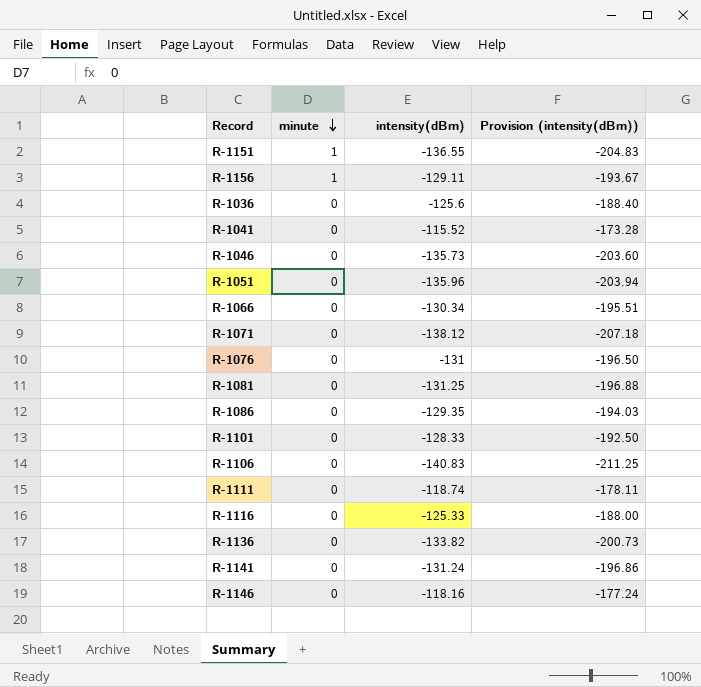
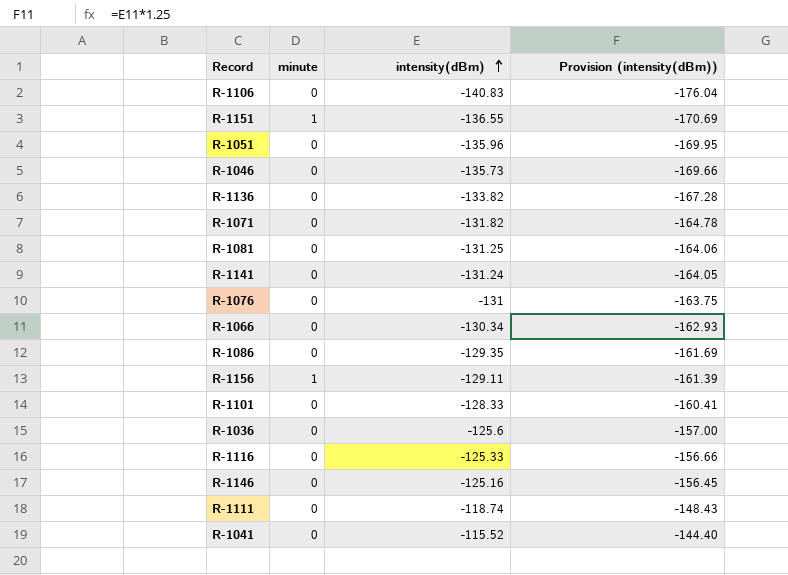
row order: minute descending -> intensity(dBm) ascending
column Provision (intensity(dBm)) | formula: [intensity(dBm)] * 1.5 -> [intensity(dBm)] * 1.25
R-1071 | intensity(dBm): -138.12 -> -131.82
R-1146 | intensity(dBm): -118.16 -> -125.16

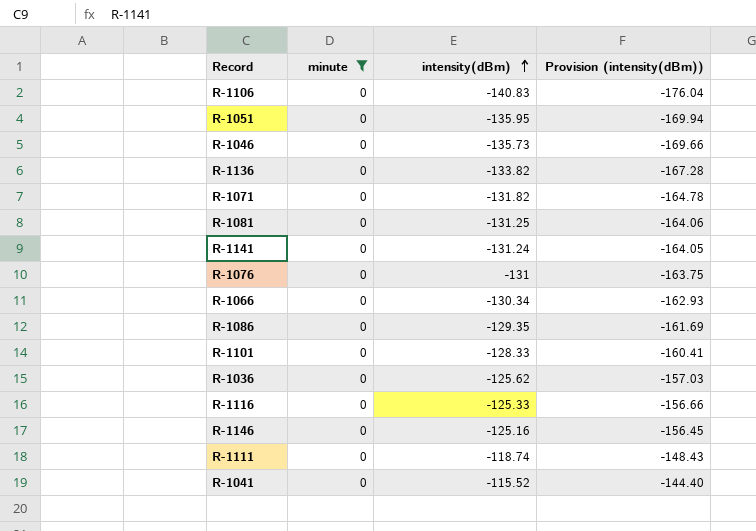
filter: none -> minute = 0
R-1051 | intensity(dBm): -135.96 -> -135.95
R-1051 | Provision (intensity(dBm)): -169.95 -> -169.94
R-1036 | intensity(dBm): -125.6 -> -125.62
R-1036 | Provision (intensity(dBm)): -157.00 -> -157.03

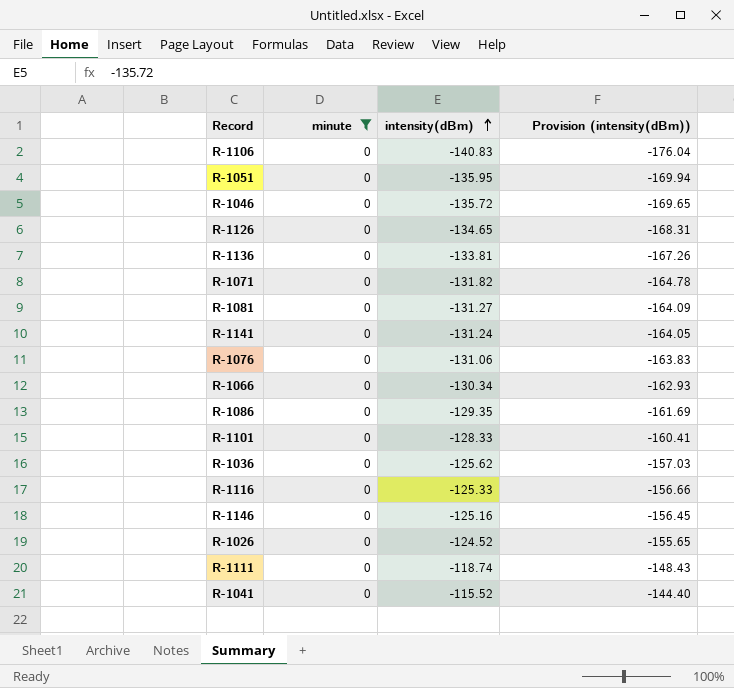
R-1046 | intensity(dBm): -135.73 -> -135.72
R-1046 | Provision (intensity(dBm)): -169.66 -> -169.65
row R-1126: none -> 0 | -134.65 | -168.31
R-1136 | intensity(dBm): -133.82 -> -133.81
R-1136 | Provision (intensity(dBm)): -167.28 -> -167.26
R-1081 | intensity(dBm): -131.25 -> -131.27
R-1081 | Provision (intensity(dBm)): -164.06 -> -164.09
R-1076 | intensity(dBm): -131 -> -131.06
R-1076 | Provision (intensity(dBm)): -163.75 -> -163.83
row R-1026: none -> 0 | -124.52 | -155.65

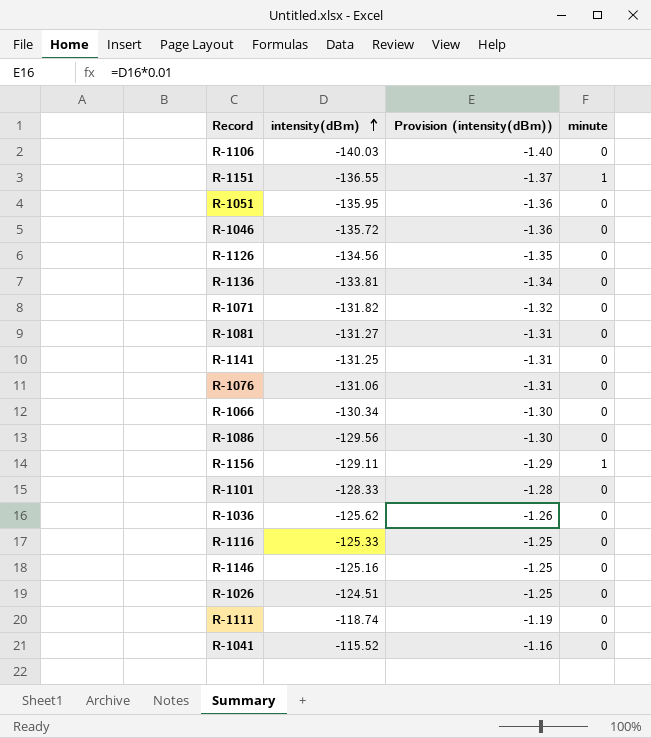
filter: minute = 0 -> none
column Provision (intensity(dBm)) | formula: [intensity(dBm)] * 1.25 -> [intensity(dBm)] * 0.01
column minute | position: 2 -> 4
R-1106 | intensity(dBm): -140.83 -> -140.03
R-1126 | intensity(dBm): -134.65 -> -134.56
R-1141 | intensity(dBm): -131.24 -> -131.25
R-1086 | intensity(dBm): -129.35 -> -129.56
R-1026 | intensity(dBm): -124.52 -> -124.51

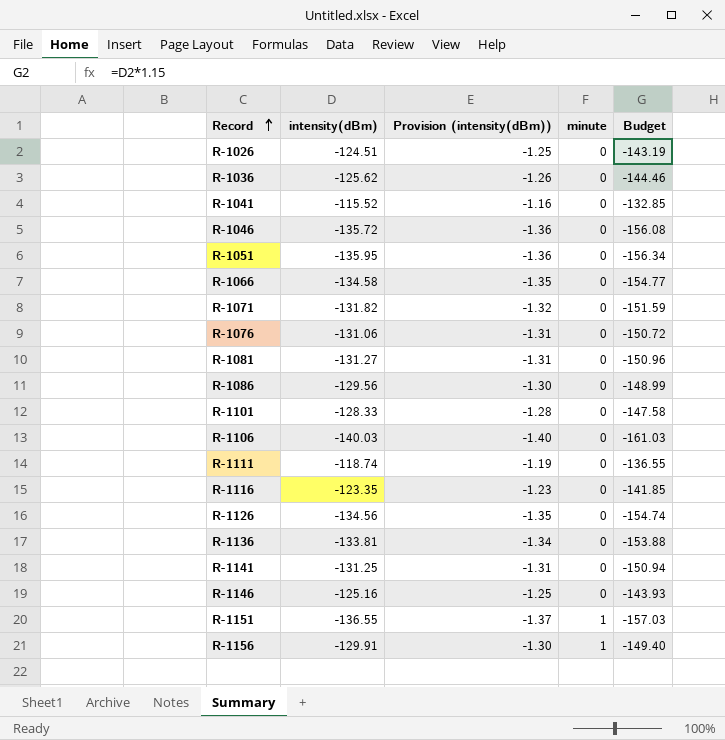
row order: intensity(dBm) ascending -> Record ascending
column Budget | formula: none -> [intensity(dBm)] * 1.15
R-1066 | intensity(dBm): -130.34 -> -134.58
R-1066 | Provision (intensity(dBm)): -1.30 -> -1.35
R-1116 | intensity(dBm): -125.33 -> -123.35
R-1116 | Provision (intensity(dBm)): -1.25 -> -1.23
R-1156 | intensity(dBm): -129.11 -> -129.91
R-1156 | Provision (intensity(dBm)): -1.29 -> -1.30

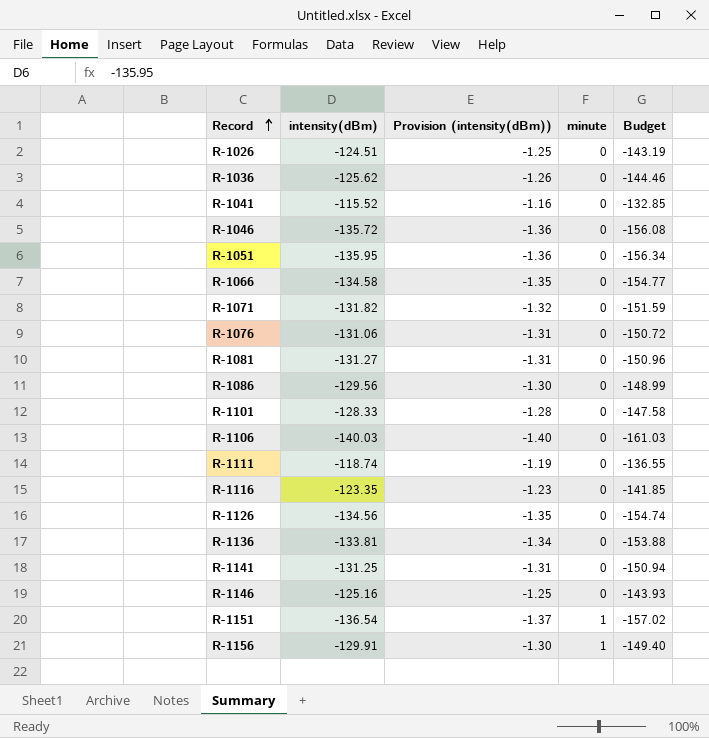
R-1151 | intensity(dBm): -136.55 -> -136.54
R-1151 | Budget: -157.03 -> -157.02

